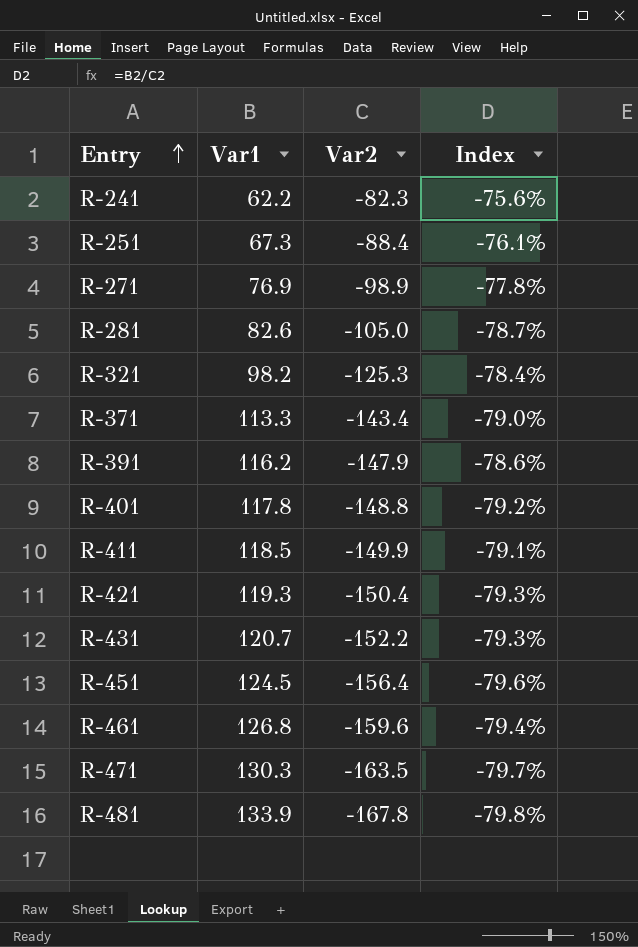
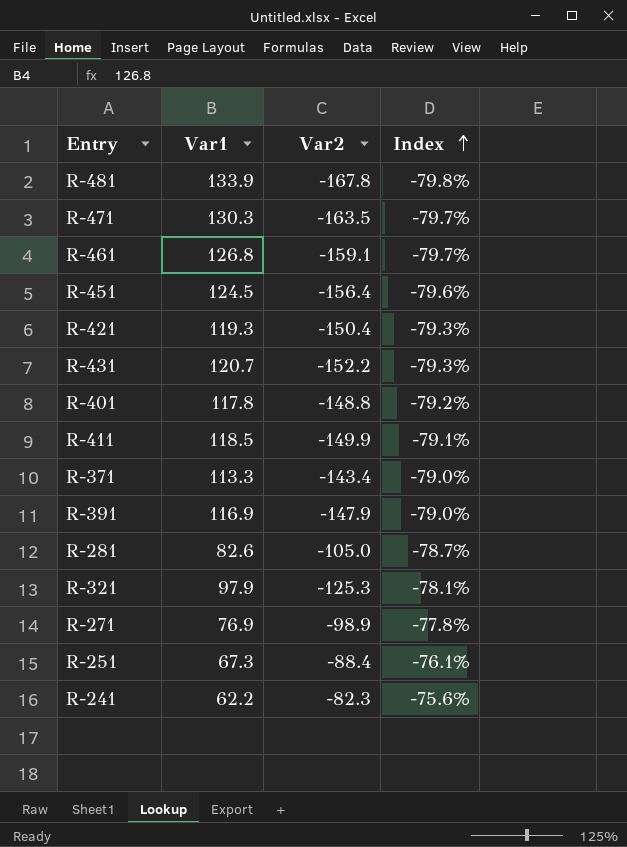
row order: Entry ascending -> Index ascending
R-461 | Var2: -159.6 -> -159.1
R-461 | Index: -79.4% -> -79.7%
R-391 | Var1: 116.2 -> 116.9
R-391 | Index: -78.6% -> -79.0%
R-321 | Var1: 98.2 -> 97.9
R-321 | Index: -78.4% -> -78.1%

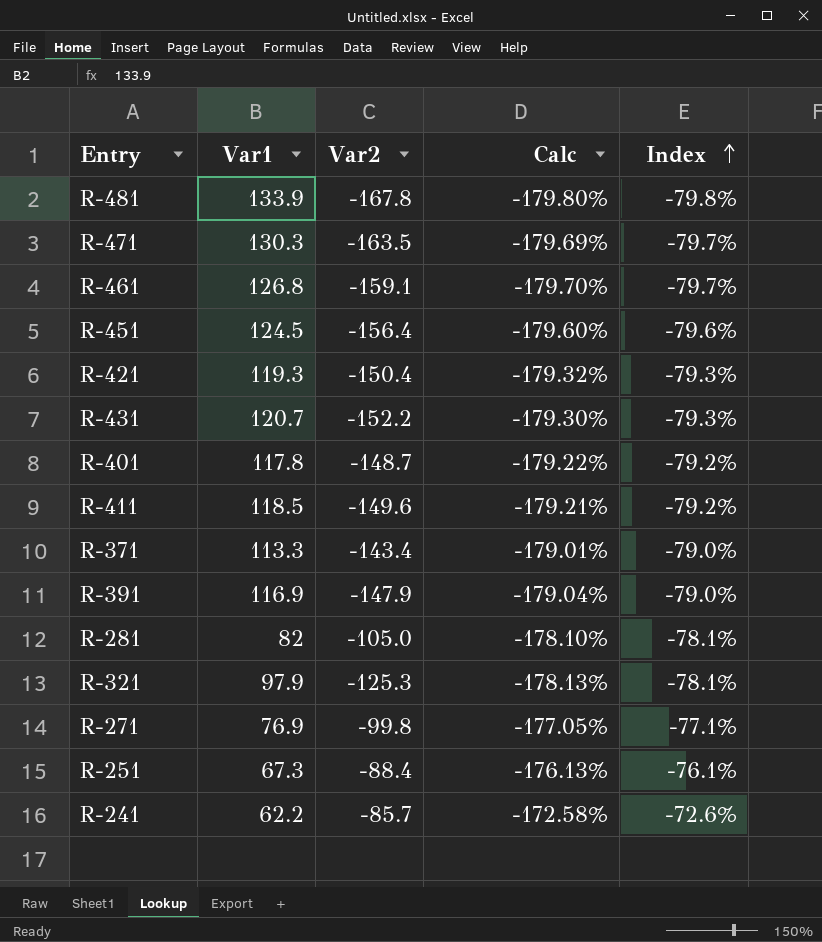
column Calc | formula: none -> ([Var1] - [Var2]) / [Var2]
R-401 | Var2: -148.8 -> -148.7
R-411 | Var2: -149.9 -> -149.6
R-411 | Index: -79.1% -> -79.2%
R-281 | Var1: 82.6 -> 82
R-281 | Index: -78.7% -> -78.1%
R-271 | Var2: -98.9 -> -99.8
R-271 | Index: -77.8% -> -77.1%
R-241 | Var2: -82.3 -> -85.7
R-241 | Index: -75.6% -> -72.6%

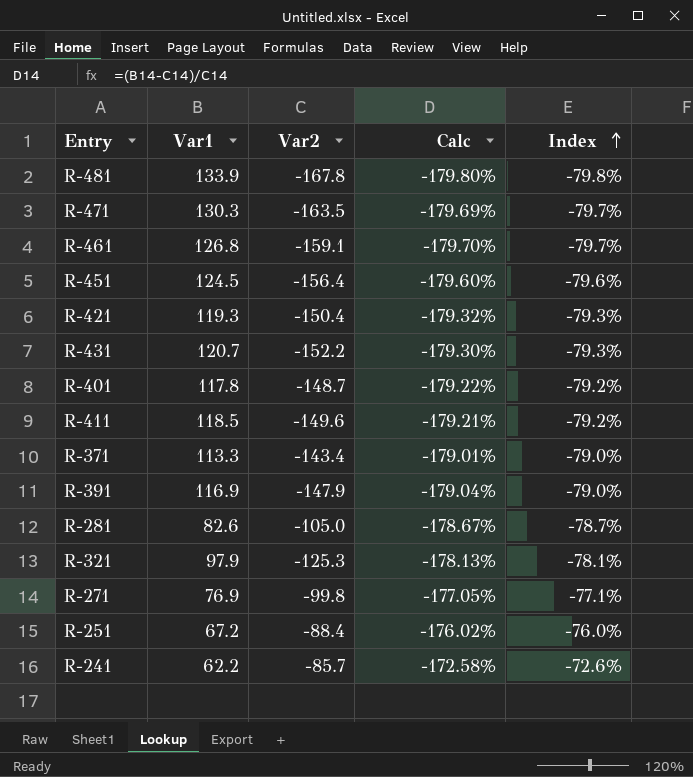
R-281 | Var1: 82 -> 82.6
R-281 | Calc: -178.10% -> -178.67%
R-281 | Index: -78.1% -> -78.7%
R-251 | Var1: 67.3 -> 67.2
R-251 | Calc: -176.13% -> -176.02%
R-251 | Index: -76.1% -> -76.0%

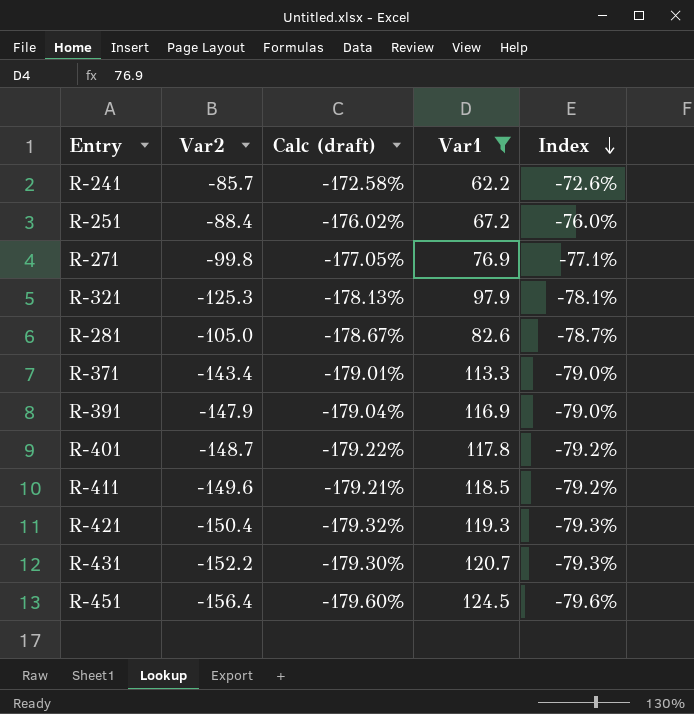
filter: none -> Var1 <= 124.5
row order: Index ascending -> Index descending
column name: Calc -> Calc (draft)
column Var1 | position: 2 -> 4

